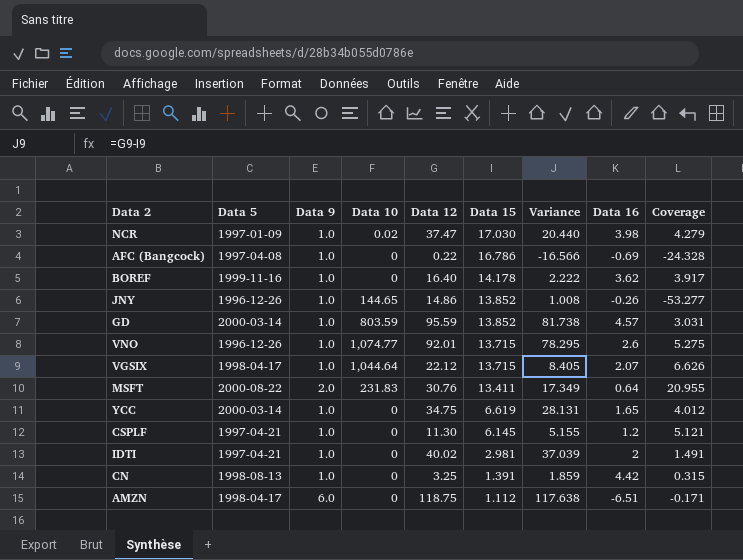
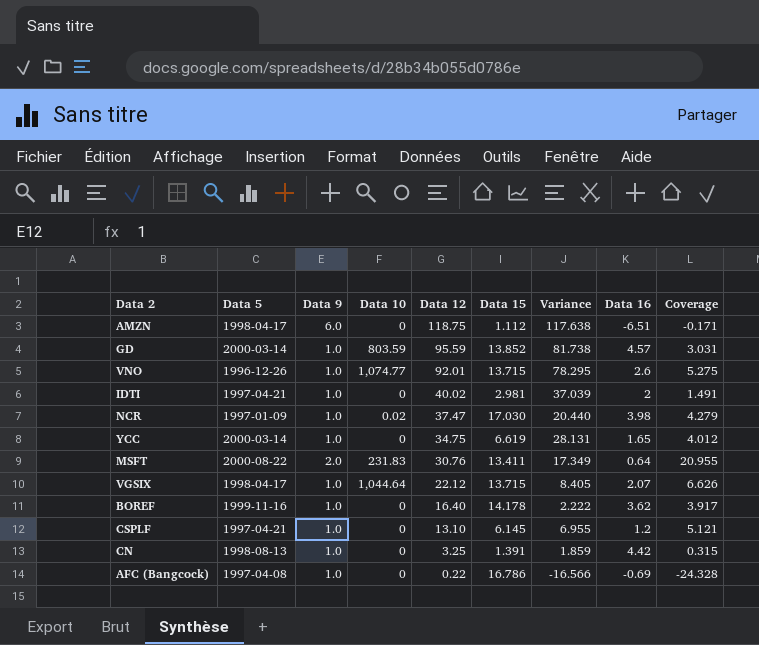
row order: Data 15 descending -> Data 12 descending
row JNY: 1996-12-26 | 1.0 | 144.65 | 14.86 | 13.852 | 1.008 | -0.26 | -53.277 -> none
CSPLF | Data 12: 11.30 -> 13.10
CSPLF | Variance: 5.155 -> 6.955

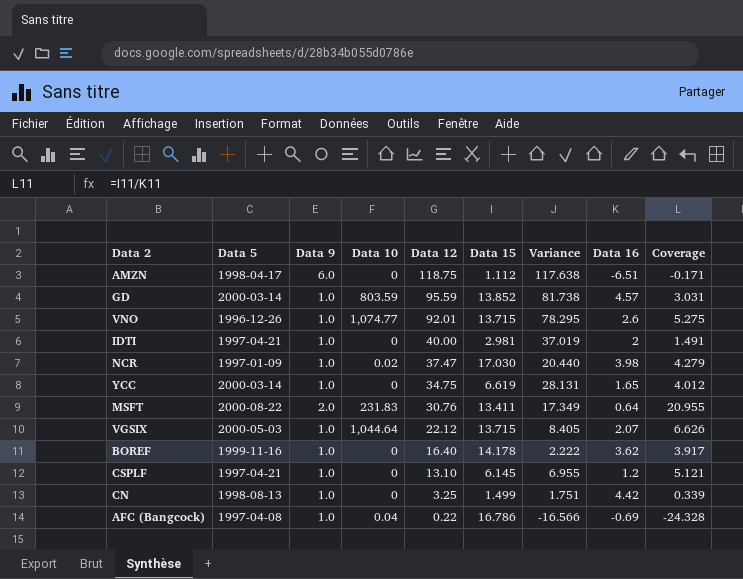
IDTI | Data 12: 40.02 -> 40.00
IDTI | Variance: 37.039 -> 37.019
VGSIX | Data 5: 1998-04-17 -> 2000-05-03
CN | Data 15: 1.391 -> 1.499
CN | Variance: 1.859 -> 1.751
CN | Coverage: 0.315 -> 0.339
AFC (Bangcock) | Data 10: 0 -> 0.04

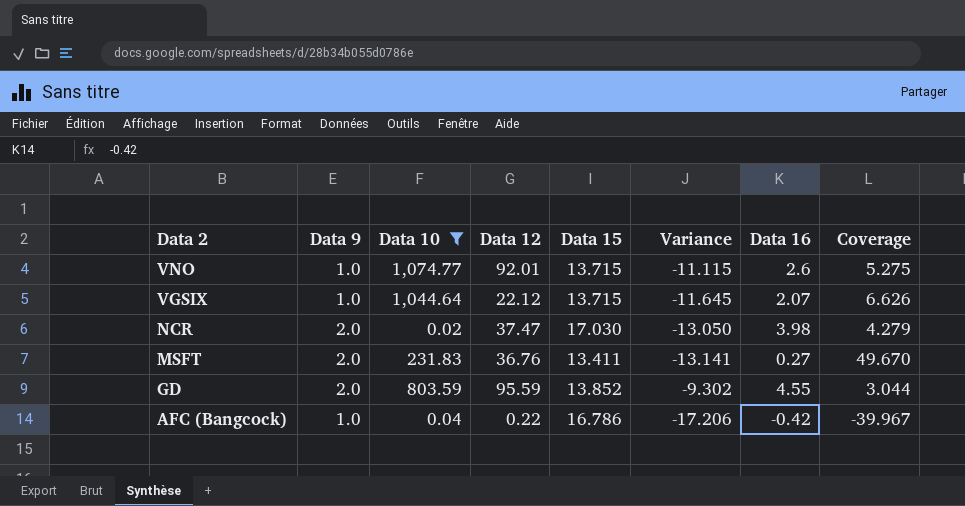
filter: none -> Data 10 != 0
row order: Data 12 descending -> Data 2 descending
column Data 5 | position: 2 -> none
column Variance | formula: [Data 12] - [Data 15] -> [Data 16] - [Data 15]
NCR | Data 9: 1.0 -> 2.0
MSFT | Data 12: 30.76 -> 36.76
MSFT | Data 16: 0.64 -> 0.27
MSFT | Coverage: 20.955 -> 49.670
GD | Data 9: 1.0 -> 2.0
GD | Data 16: 4.57 -> 4.55
GD | Coverage: 3.031 -> 3.044
AFC (Bangcock) | Data 16: -0.69 -> -0.42
AFC (Bangcock) | Coverage: -24.328 -> -39.967

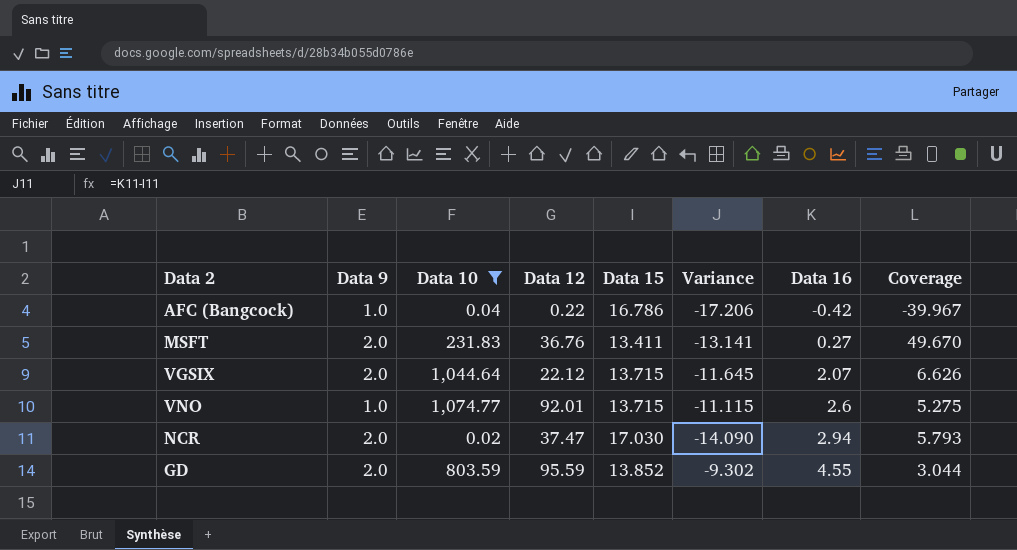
row order: Data 2 descending -> Data 16 ascending
VGSIX | Data 9: 1.0 -> 2.0
NCR | Variance: -13.050 -> -14.090
NCR | Data 16: 3.98 -> 2.94
NCR | Coverage: 4.279 -> 5.793

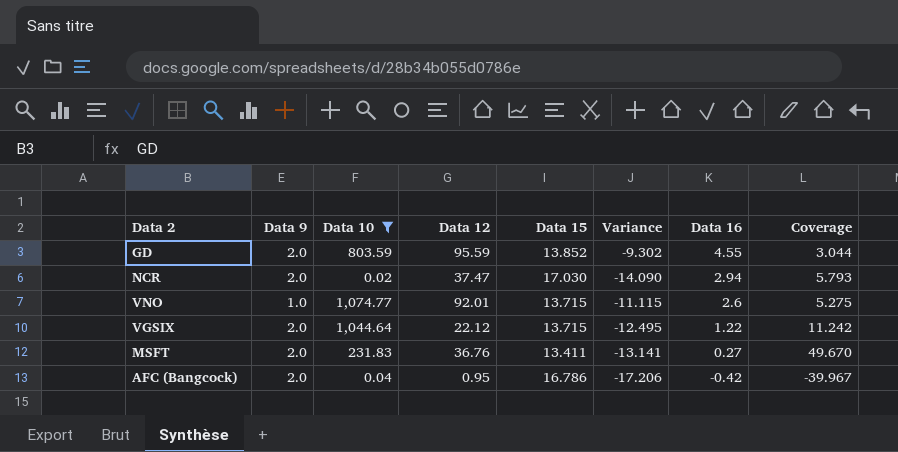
row order: Data 16 ascending -> Data 16 descending
VGSIX | Variance: -11.645 -> -12.495
VGSIX | Data 16: 2.07 -> 1.22
VGSIX | Coverage: 6.626 -> 11.242
AFC (Bangcock) | Data 9: 1.0 -> 2.0
AFC (Bangcock) | Data 12: 0.22 -> 0.95

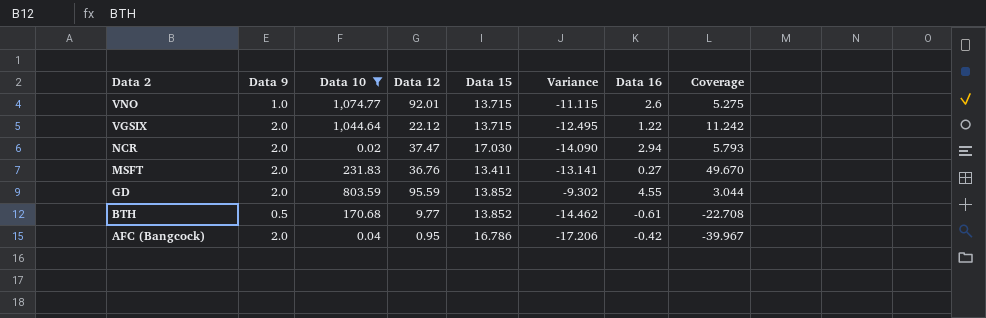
row order: Data 16 descending -> Data 2 descending
row BTH: none -> 0.5 | 170.68 | 9.77 | 13.852 | -14.462 | -0.61 | -22.708

